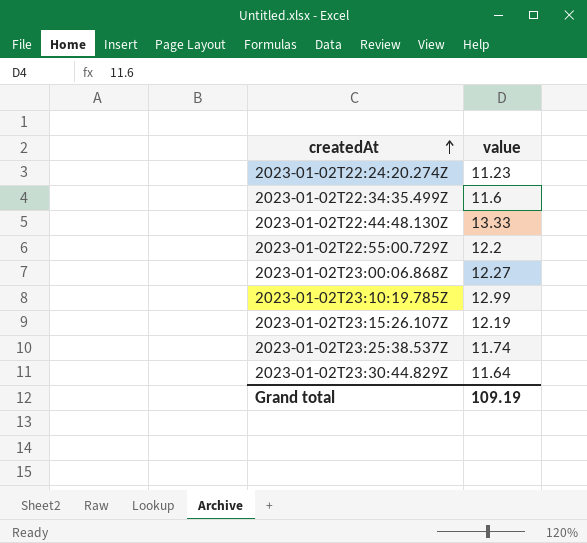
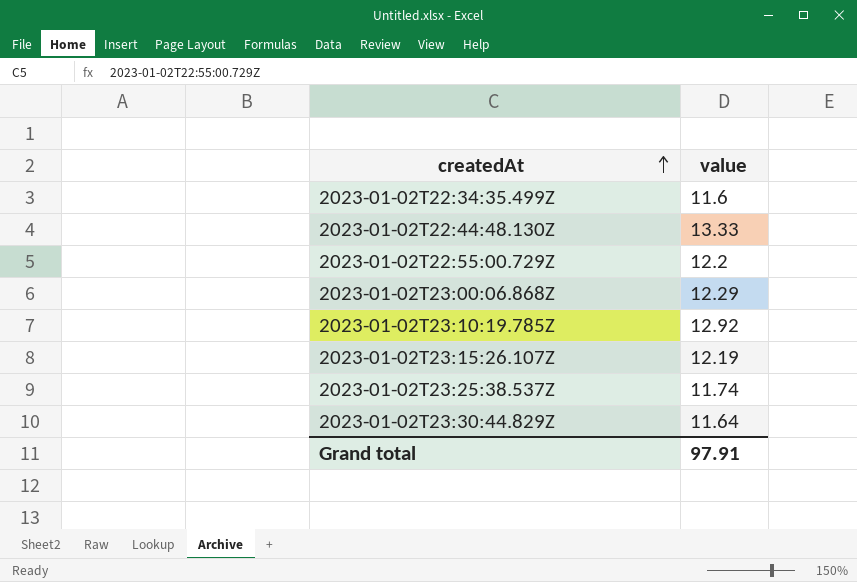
row 2023-01-02T22:24:20.274Z: 11.23 -> none
2023-01-02T23:00:06.868Z | value: 12.27 -> 12.29
2023-01-02T23:10:19.785Z | value: 12.99 -> 12.92
Grand total | value: 109.19 -> 97.91

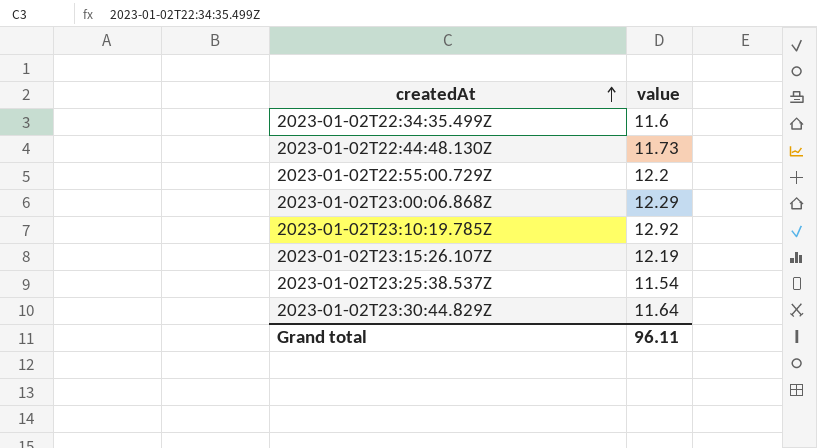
2023-01-02T22:44:48.130Z | value: 13.33 -> 11.73
2023-01-02T23:25:38.537Z | value: 11.74 -> 11.54
Grand total | value: 97.91 -> 96.11

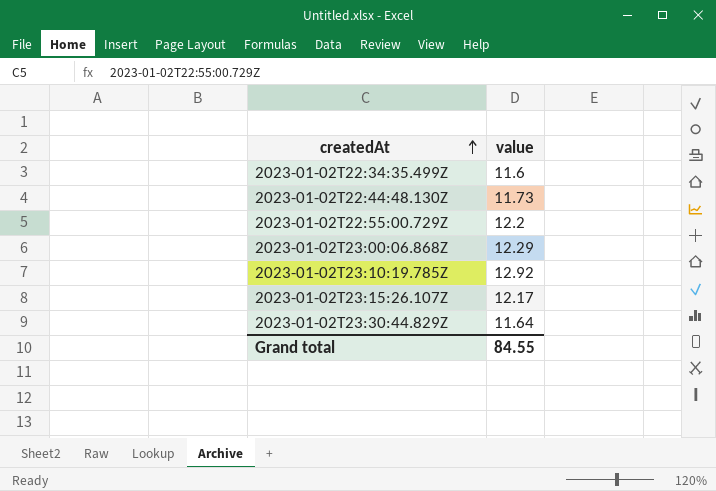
row 2023-01-02T23:25:38.537Z: 11.54 -> none
2023-01-02T23:15:26.107Z | value: 12.19 -> 12.17
Grand total | value: 96.11 -> 84.55

